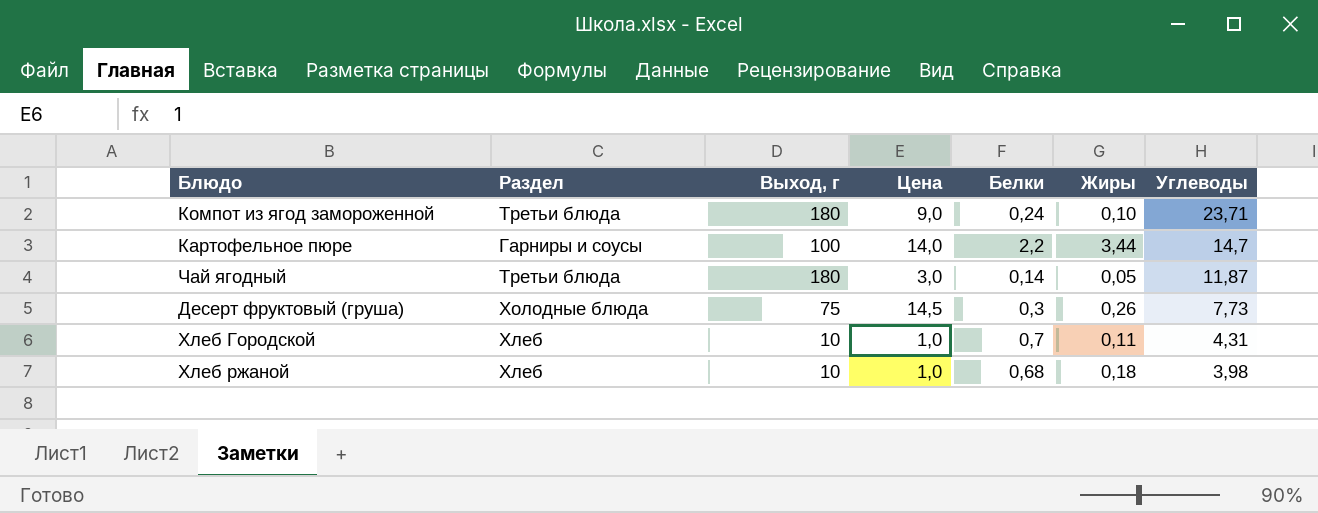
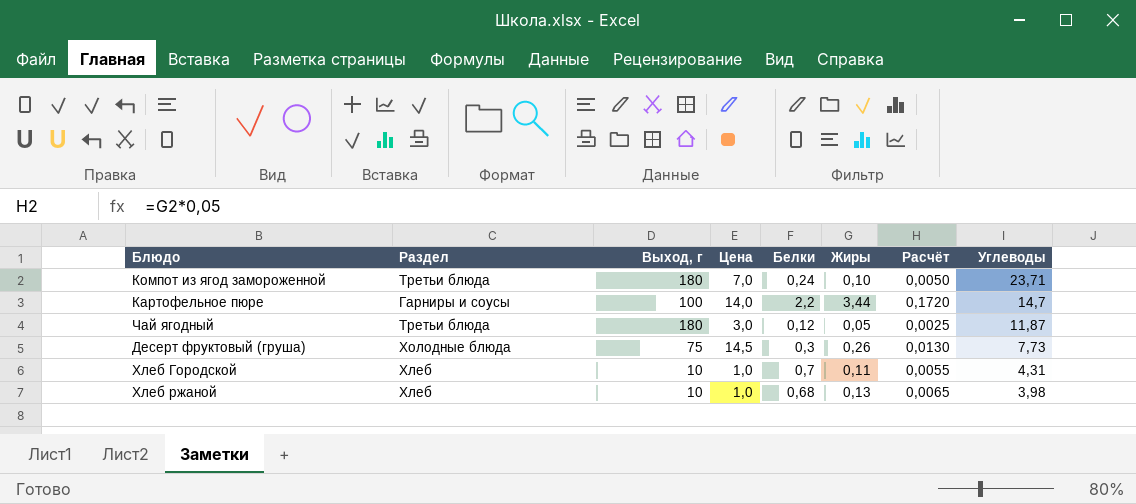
column Расчёт | formula: none -> [Жиры] * 0,05
Компот из ягод замороженной | Цена: 9,0 -> 7,0
Чай ягодный | Белки: 0,14 -> 0,12
Хлеб ржаной | Жиры: 0,18 -> 0,13

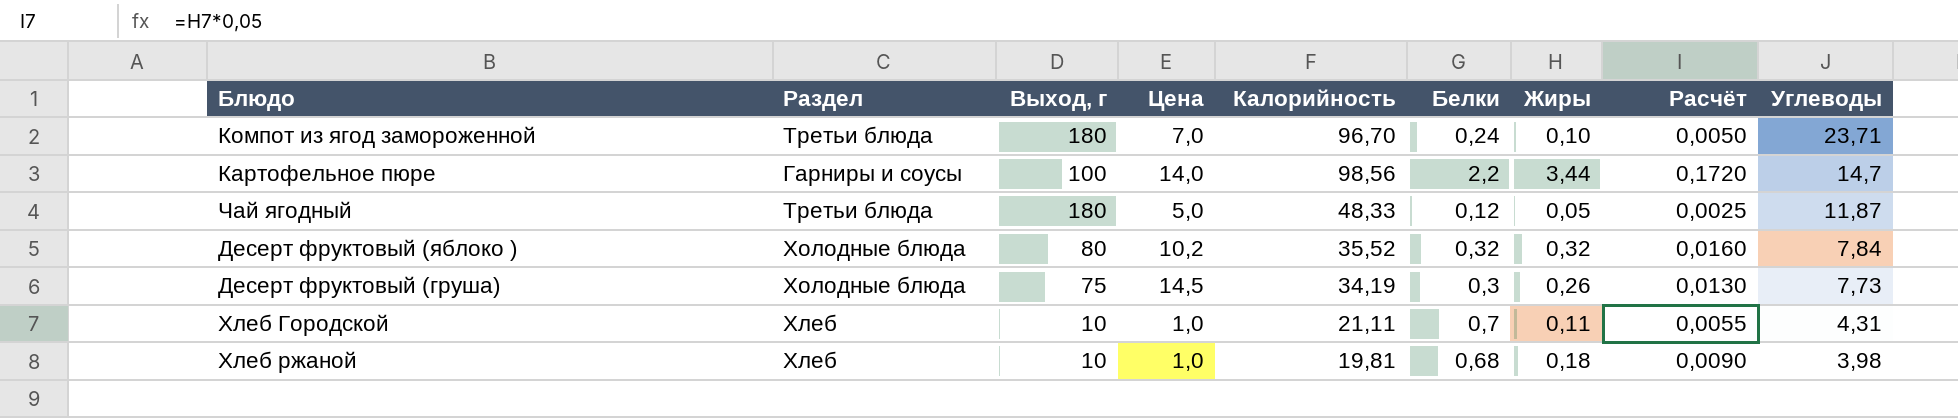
column Калорийность | position: none -> 5
Чай ягодный | Цена: 3,0 -> 5,0
row Десерт фруктовый (яблоко ): none -> Холодные блюда | 80 | 10,2 | 35,52 | 0,32 | 0,32 | 0,0160 | 7,84
Хлеб ржаной | Жиры: 0,13 -> 0,18
Хлеб ржаной | Расчёт: 0,0065 -> 0,0090

